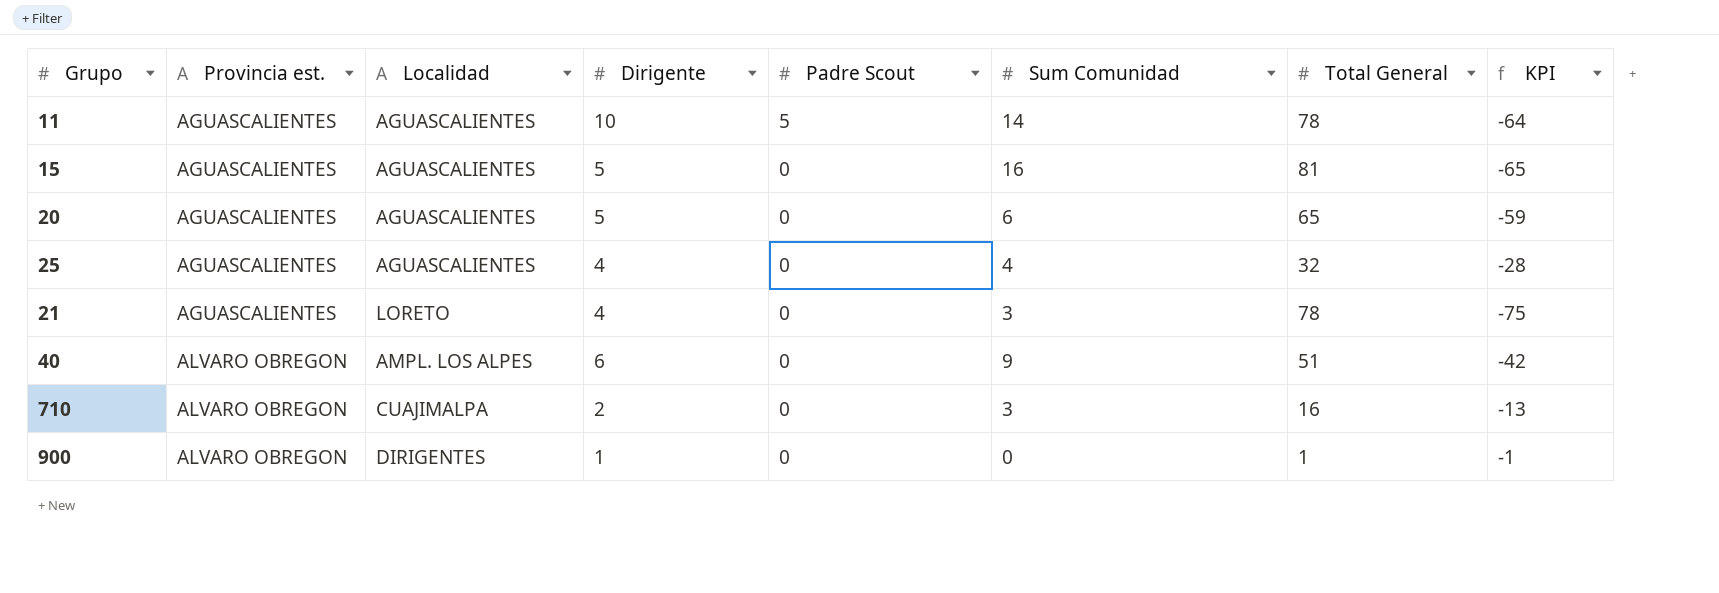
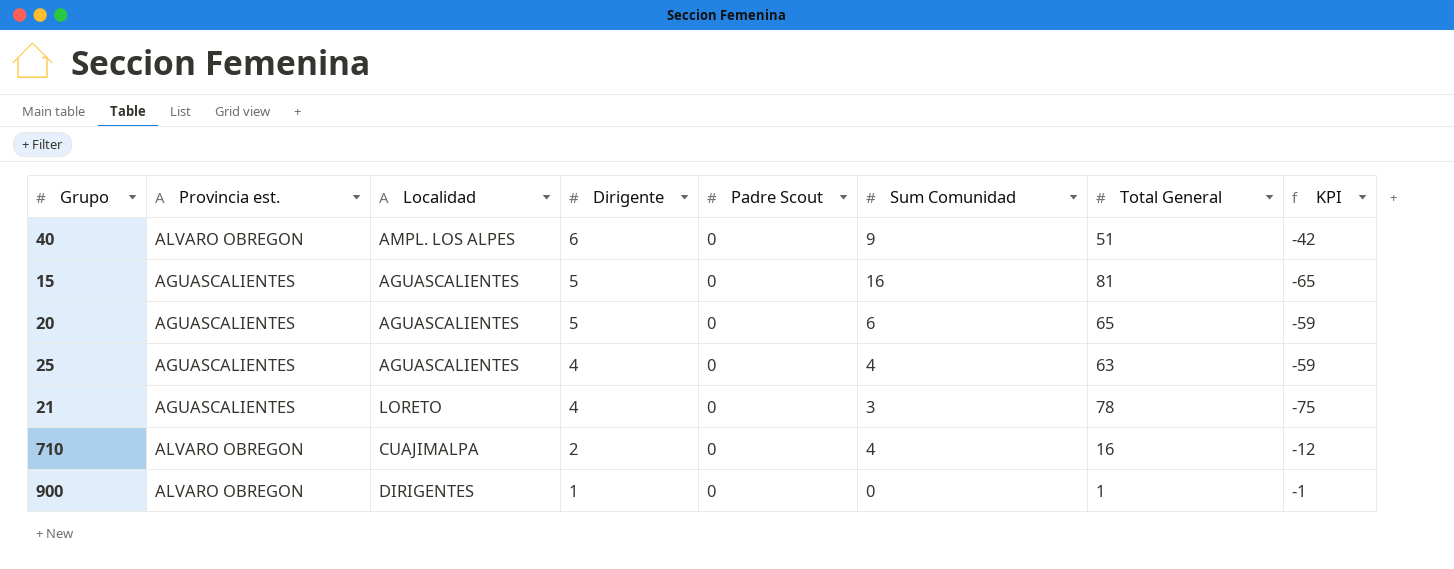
row order: Provincia est. ascending -> Dirigente descending
row 11: AGUASCALIENTES | AGUASCALIENTES | 10 | 5 | 14 | 78 | -64 -> none
25 | Total General: 32 -> 63
25 | KPI: -28 -> -59
710 | Sum Comunidad: 3 -> 4
710 | KPI: -13 -> -12

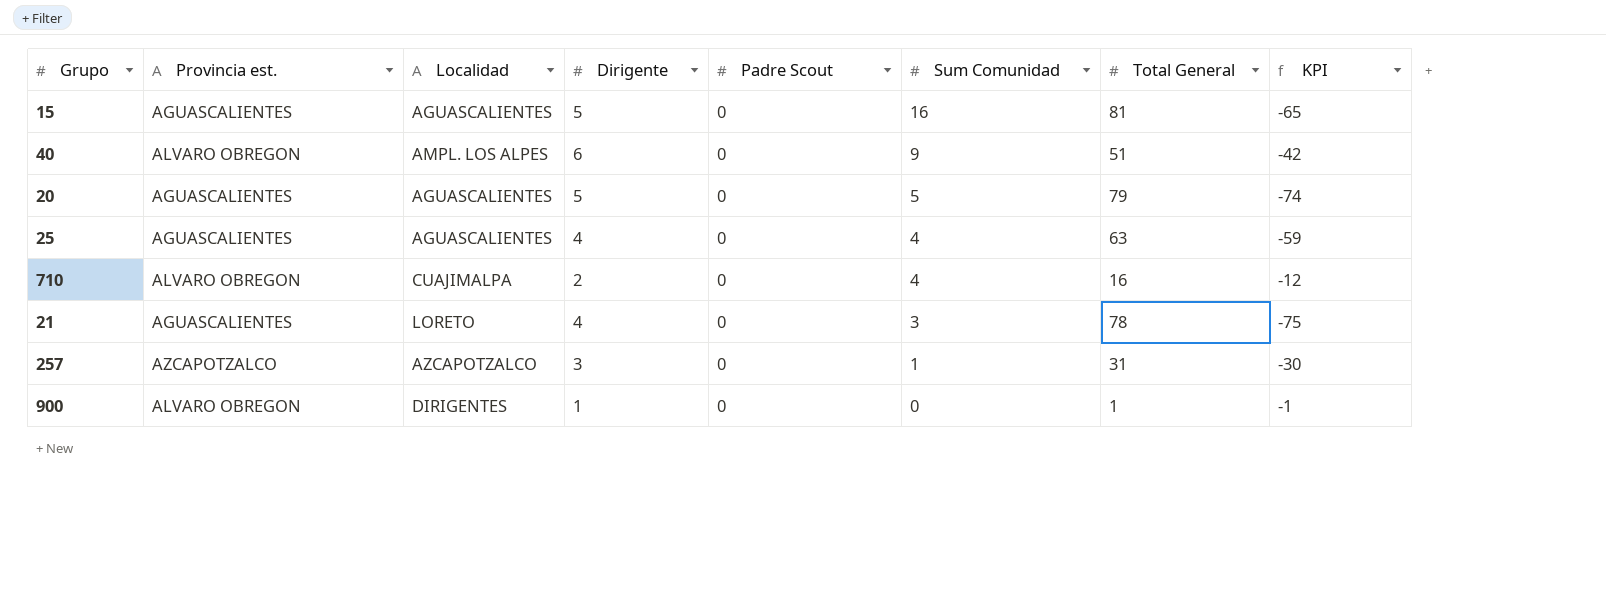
row order: Dirigente descending -> Sum Comunidad descending
20 | Sum Comunidad: 6 -> 5
20 | Total General: 65 -> 79
20 | KPI: -59 -> -74
row 257: none -> AZCAPOTZALCO | AZCAPOTZALCO | 3 | 0 | 1 | 31 | -30

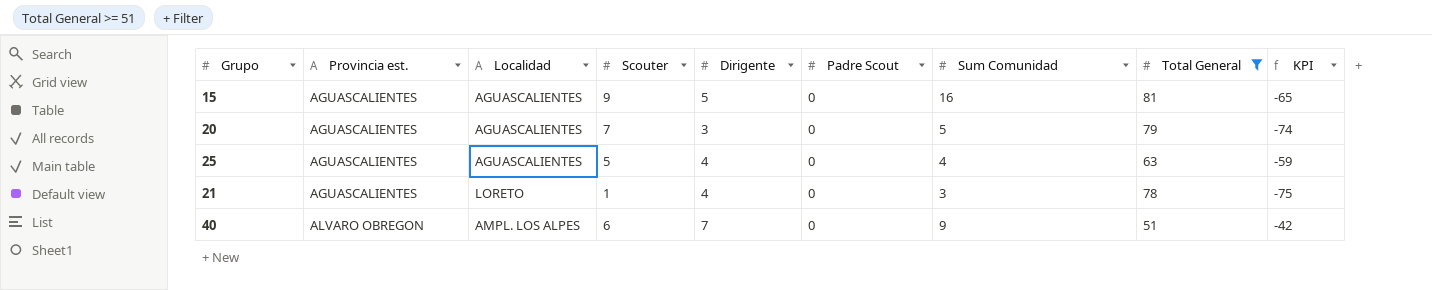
filter: none -> Total General >= 51
row order: Sum Comunidad descending -> Provincia est. ascending
column Scouter | position: none -> 4
20 | Dirigente: 5 -> 3
40 | Dirigente: 6 -> 7

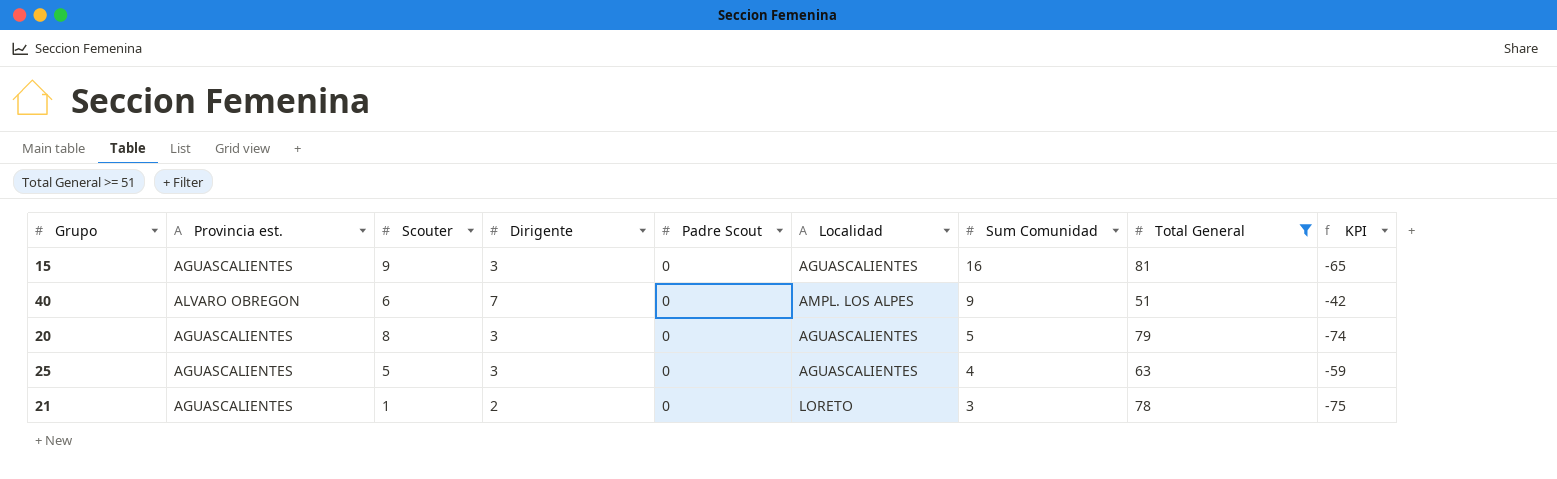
row order: Provincia est. ascending -> Sum Comunidad descending
column Localidad | position: 3 -> 6
15 | Dirigente: 5 -> 3
20 | Scouter: 7 -> 8
25 | Dirigente: 4 -> 3
21 | Dirigente: 4 -> 2

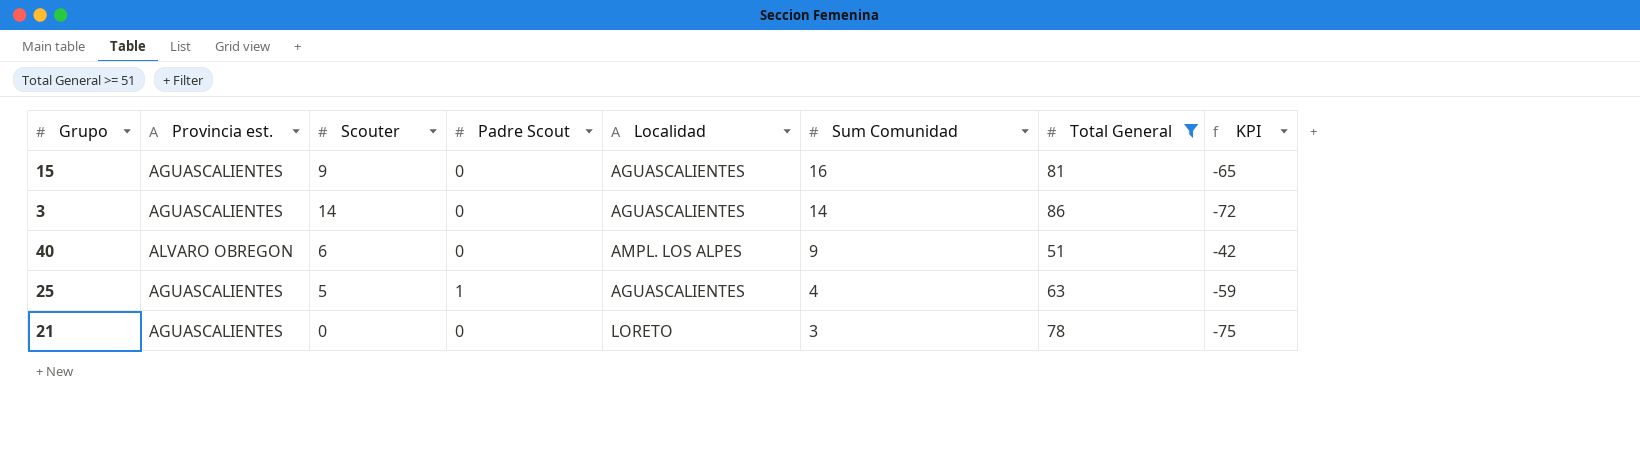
column Dirigente | position: 4 -> none
row 20: AGUASCALIENTES | 8 | 3 | 0 | AGUASCALIENTES | 5 | 79 | -74 -> none
row 3: none -> AGUASCALIENTES | 14 | 0 | AGUASCALIENTES | 14 | 86 | -72
25 | Padre Scout: 0 -> 1
21 | Scouter: 1 -> 0

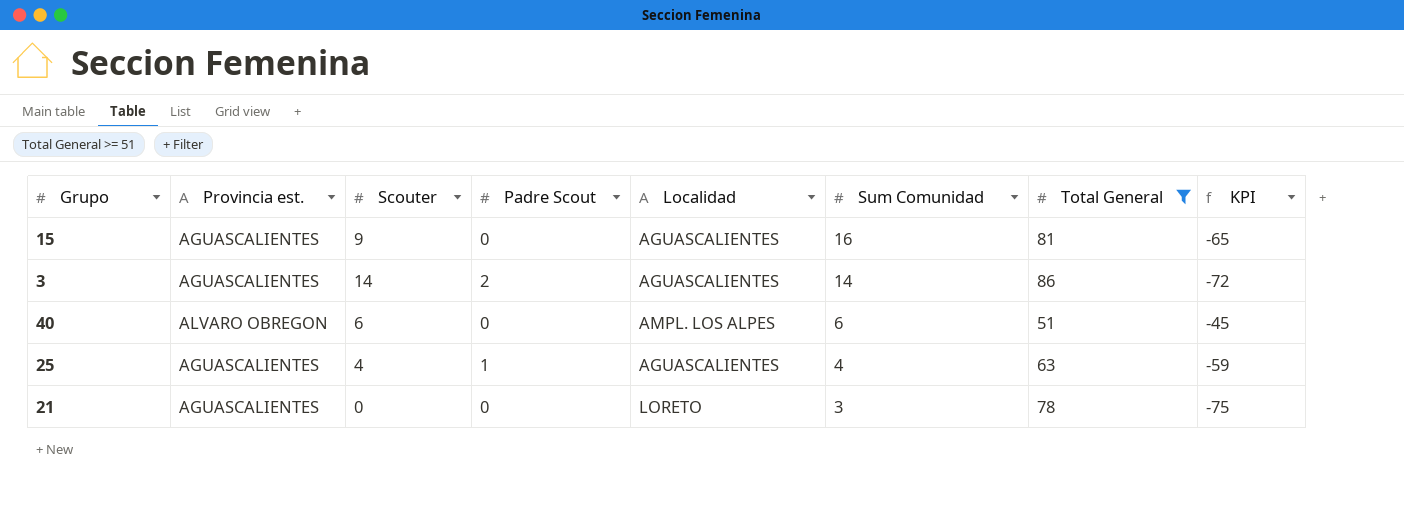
3 | Padre Scout: 0 -> 2
40 | Sum Comunidad: 9 -> 6
40 | KPI: -42 -> -45
25 | Scouter: 5 -> 4

